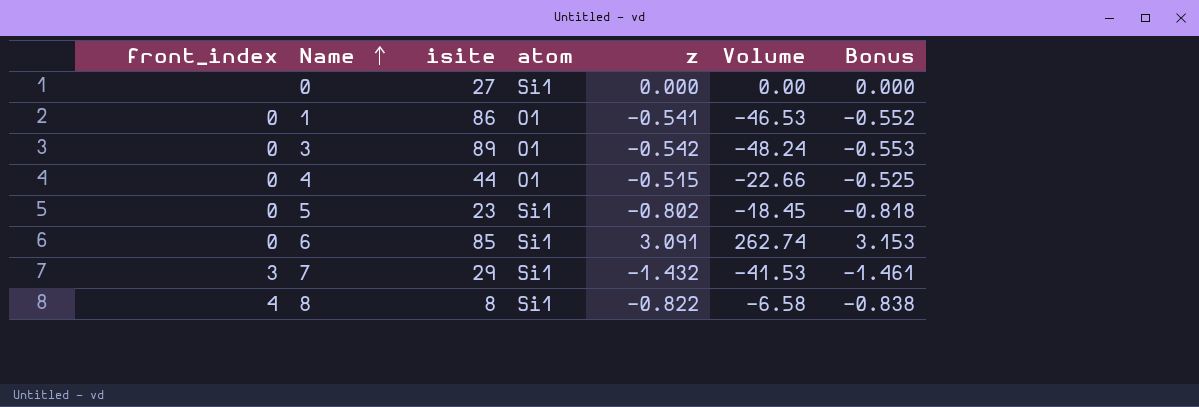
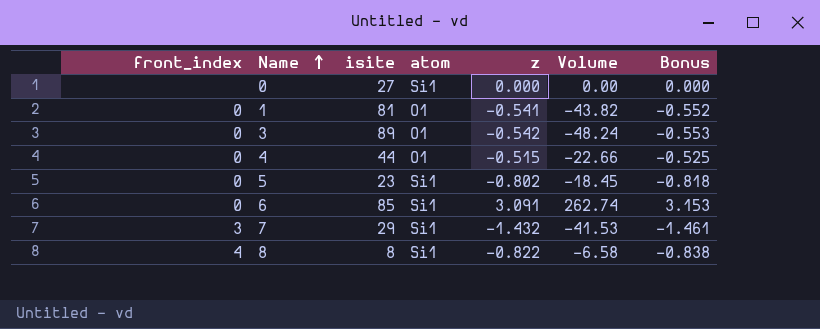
1 | isite: 86 -> 81
1 | Volume: -46.53 -> -43.82

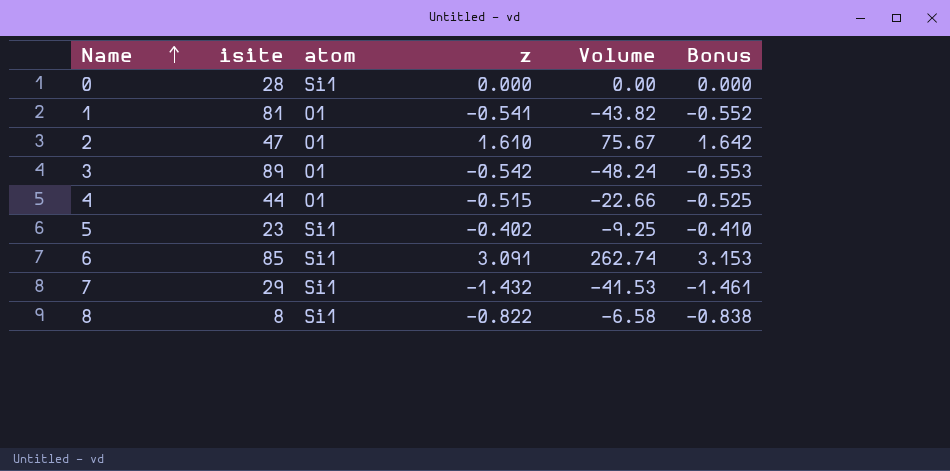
column front_index | position: 1 -> none
0 | isite: 27 -> 28
row 2: none -> 47 | O1 | 1.610 | 75.67 | 1.642
5 | z: -0.802 -> -0.402
5 | Volume: -18.45 -> -9.25
5 | Bonus: -0.818 -> -0.410

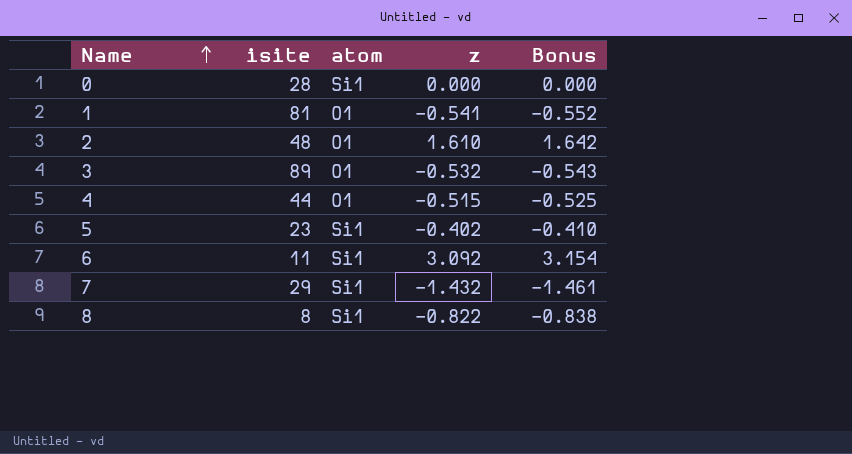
column Volume | formula: [isite] * [z] -> none
2 | isite: 47 -> 48
3 | z: -0.542 -> -0.532
3 | Bonus: -0.553 -> -0.543
6 | isite: 85 -> 11
6 | z: 3.091 -> 3.092
6 | Bonus: 3.153 -> 3.154

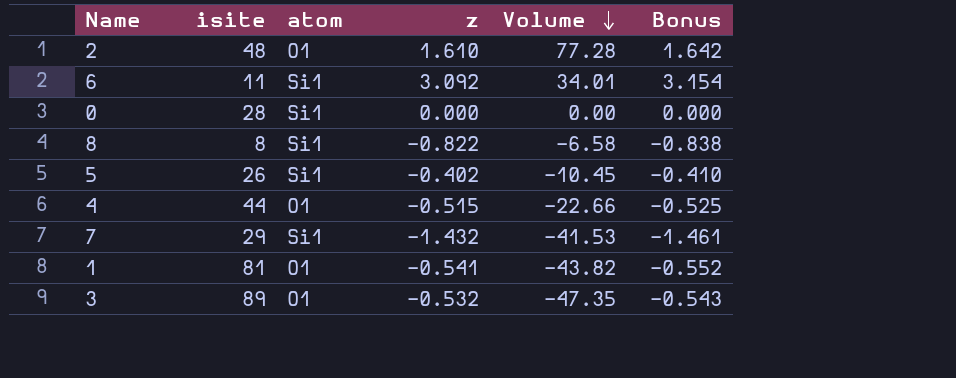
row order: Name ascending -> Volume descending
column Volume | formula: none -> [isite] * [z]
5 | isite: 23 -> 26

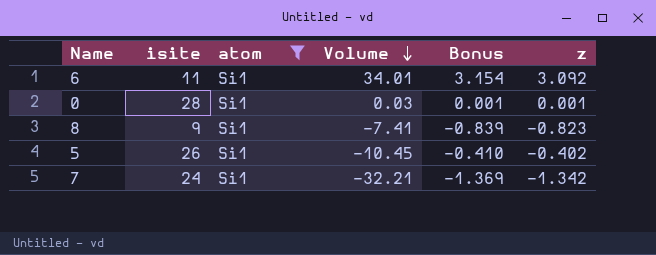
filter: none -> atom = Si1
column z | position: 4 -> 6
0 | Volume: 0.00 -> 0.03
0 | Bonus: 0.000 -> 0.001
0 | z: 0.000 -> 0.001
8 | isite: 8 -> 9
8 | Volume: -6.58 -> -7.41
8 | Bonus: -0.838 -> -0.839
8 | z: -0.822 -> -0.823
7 | isite: 29 -> 24
7 | Volume: -41.53 -> -32.21
7 | Bonus: -1.461 -> -1.369
7 | z: -1.432 -> -1.342

